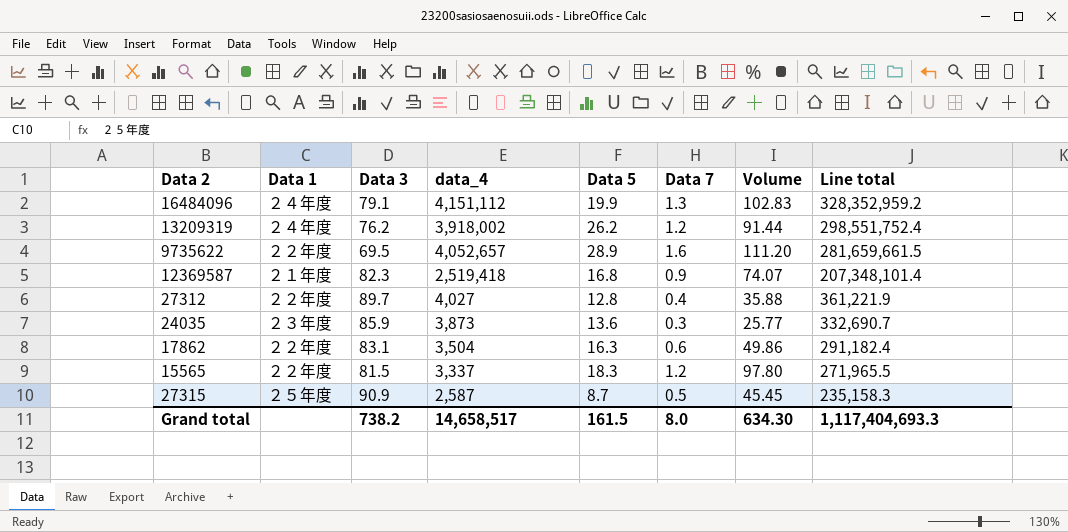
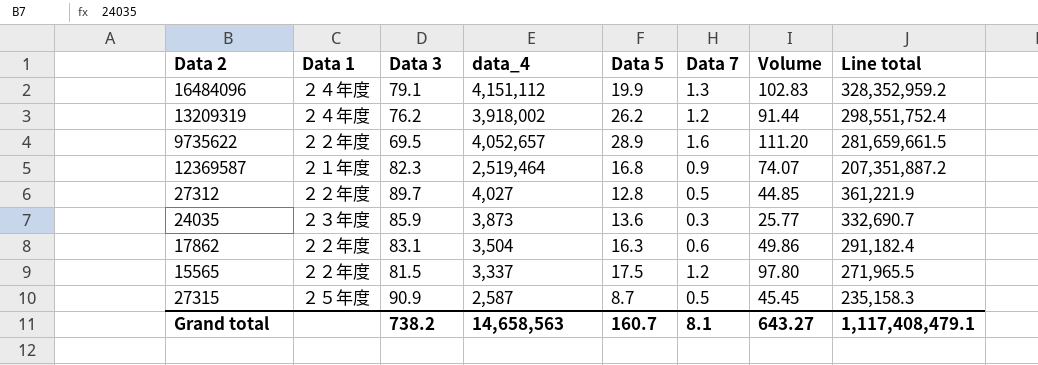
12369587 | data_4: 2,519,418 -> 2,519,464
12369587 | Line total: 207,348,101.4 -> 207,351,887.2
27312 | Data 7: 0.4 -> 0.5
27312 | Volume: 35.88 -> 44.85
15565 | Data 5: 18.3 -> 17.5
Grand total | data_4: 14,658,517 -> 14,658,563
Grand total | Data 5: 161.5 -> 160.7
Grand total | Data 7: 8.0 -> 8.1
Grand total | Volume: 634.30 -> 643.27
Grand total | Line total: 1,117,404,693.3 -> 1,117,408,479.1

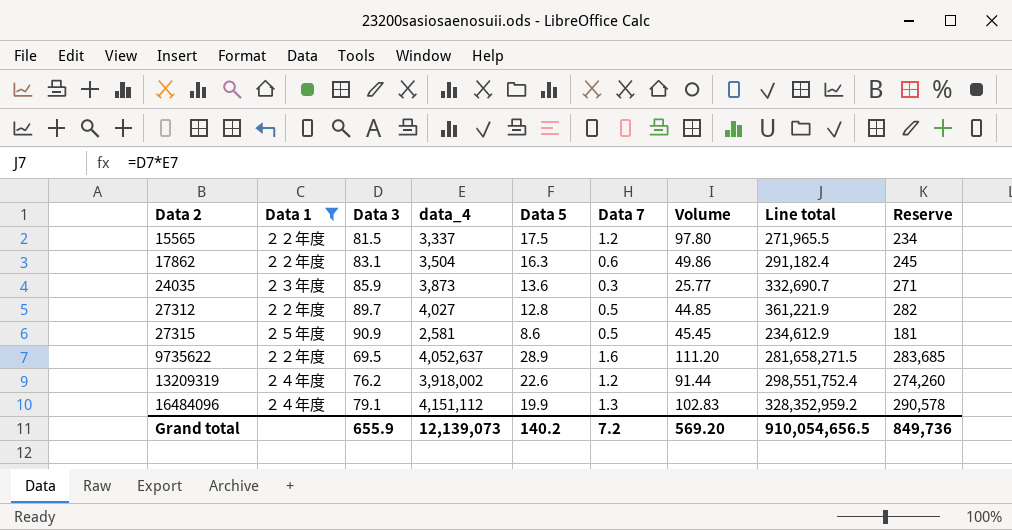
filter: none -> Data 1 != ２１年度
row order: Line total descending -> Data 2 ascending
column Reserve | formula: none -> [data_4] * 0.07
27315 | data_4: 2,587 -> 2,581
27315 | Data 5: 8.7 -> 8.6
27315 | Line total: 235,158.3 -> 234,612.9
9735622 | data_4: 4,052,657 -> 4,052,637
9735622 | Line total: 281,659,661.5 -> 281,658,271.5
13209319 | Data 5: 26.2 -> 22.6
Grand total | Data 3: 738.2 -> 655.9
Grand total | data_4: 14,658,563 -> 12,139,073
Grand total | Data 5: 160.7 -> 140.2
Grand total | Data 7: 8.1 -> 7.2
Grand total | Volume: 643.27 -> 569.20
Grand total | Line total: 1,117,408,479.1 -> 910,054,656.5

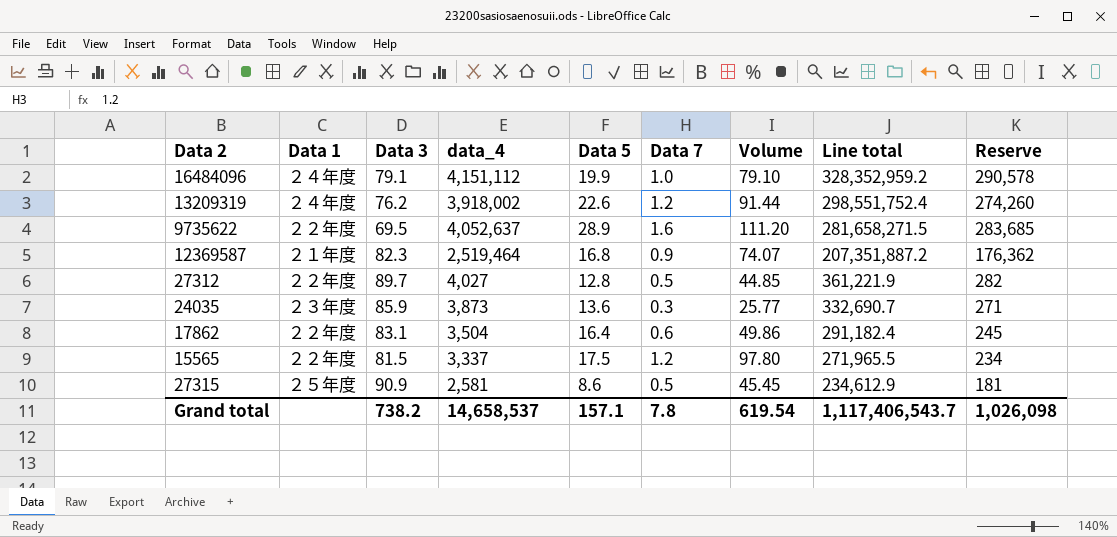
filter: Data 1 != ２１年度 -> none
row order: Data 2 ascending -> Line total descending
16484096 | Data 7: 1.3 -> 1.0
16484096 | Volume: 102.83 -> 79.10
17862 | Data 5: 16.3 -> 16.4
Grand total | Data 3: 655.9 -> 738.2
Grand total | data_4: 12,139,073 -> 14,658,537
Grand total | Data 5: 140.2 -> 157.1
Grand total | Data 7: 7.2 -> 7.8
Grand total | Volume: 569.20 -> 619.54
Grand total | Line total: 910,054,656.5 -> 1,117,406,543.7
Grand total | Reserve: 849,736 -> 1,026,098

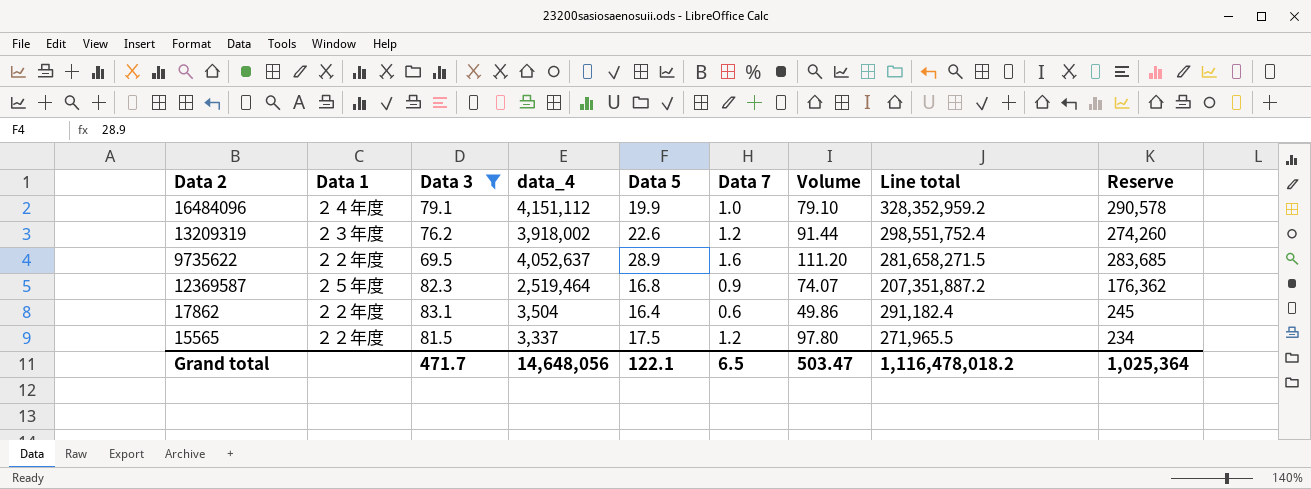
filter: none -> Data 3 <= 83.1
13209319 | Data 1: ２４年度 -> ２３年度
12369587 | Data 1: ２１年度 -> ２５年度
Grand total | Data 3: 738.2 -> 471.7
Grand total | data_4: 14,658,537 -> 14,648,056
Grand total | Data 5: 157.1 -> 122.1
Grand total | Data 7: 7.8 -> 6.5
Grand total | Volume: 619.54 -> 503.47
Grand total | Line total: 1,117,406,543.7 -> 1,116,478,018.2
Grand total | Reserve: 1,026,098 -> 1,025,364

